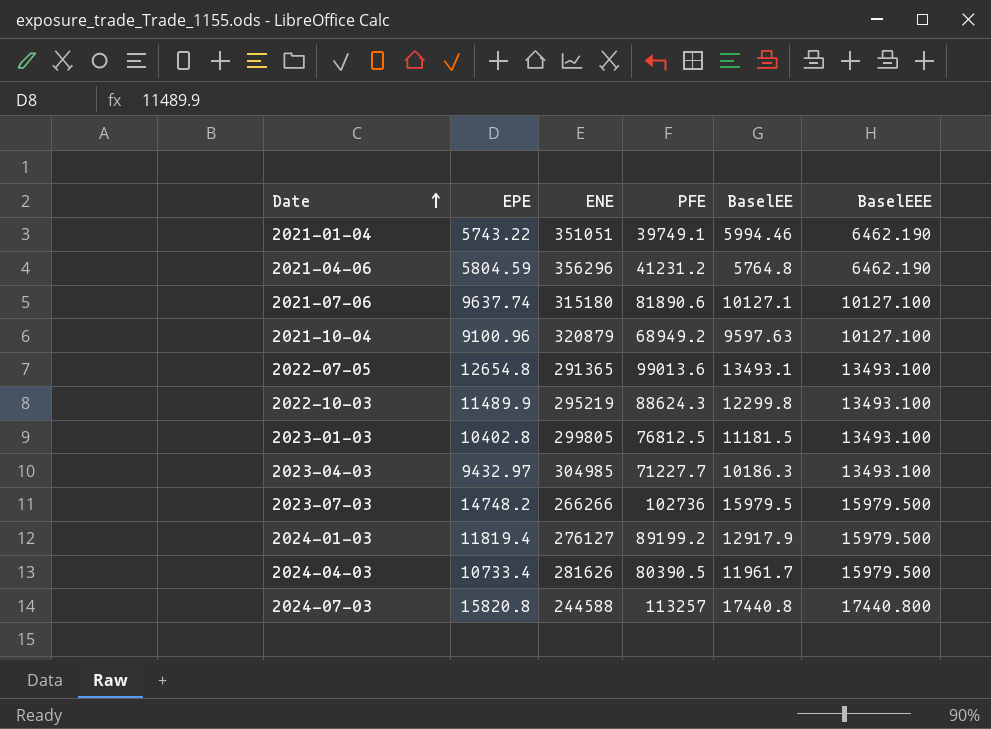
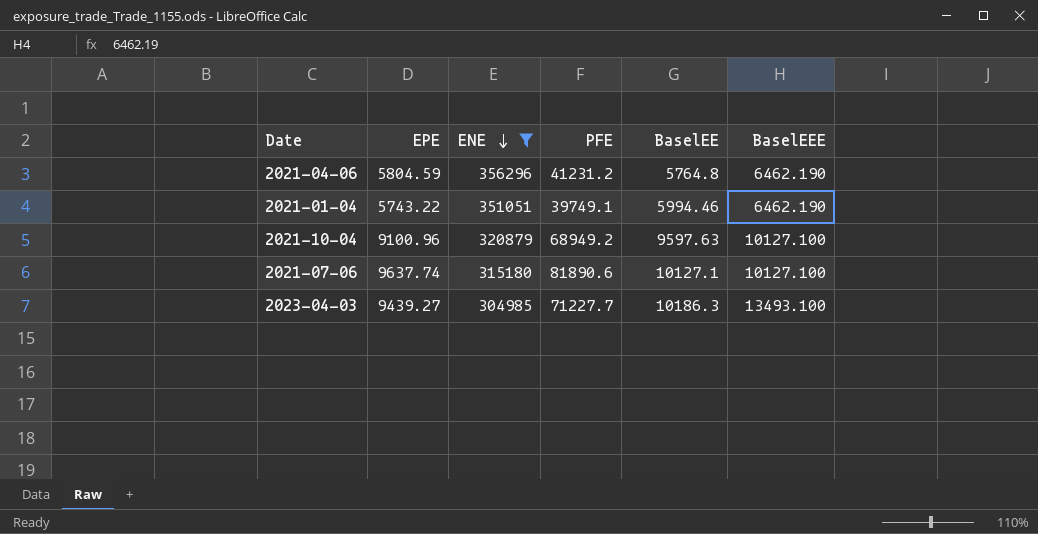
filter: none -> ENE >= 304985
row order: Date ascending -> ENE descending
2023-04-03 | EPE: 9432.97 -> 9439.27

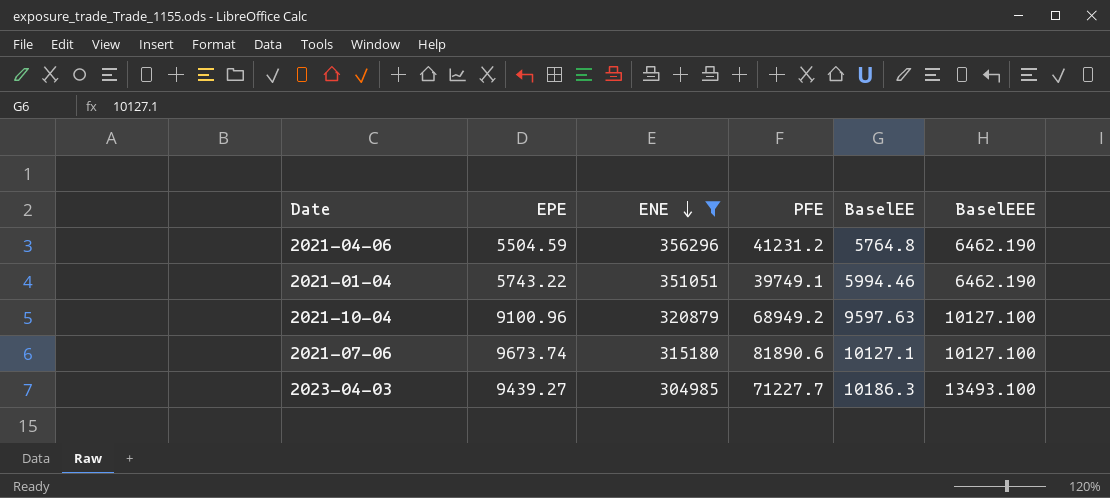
2021-04-06 | EPE: 5804.59 -> 5504.59
2021-07-06 | EPE: 9637.74 -> 9673.74

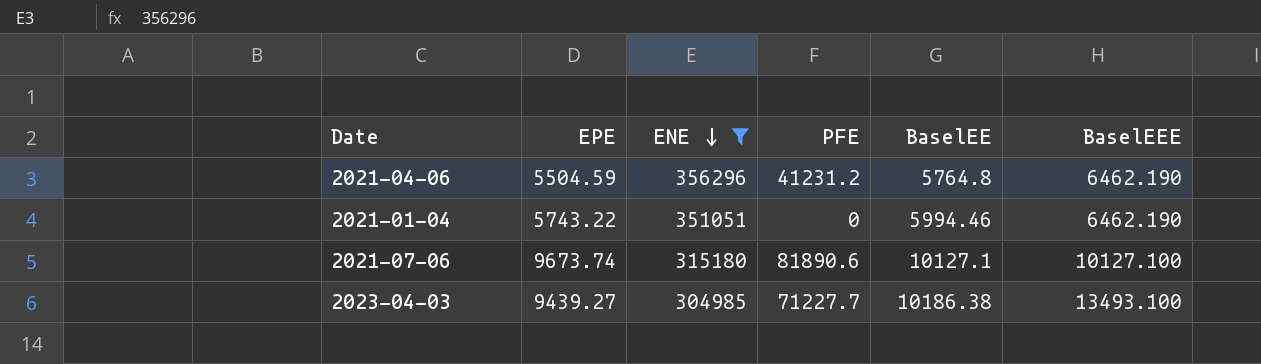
row 2021-10-04: 9100.96 | 320879 | 68949.2 | 9597.63 | 10127.100 -> none
2021-01-04 | PFE: 39749.1 -> 0
2023-04-03 | BaselEE: 10186.3 -> 10186.38

